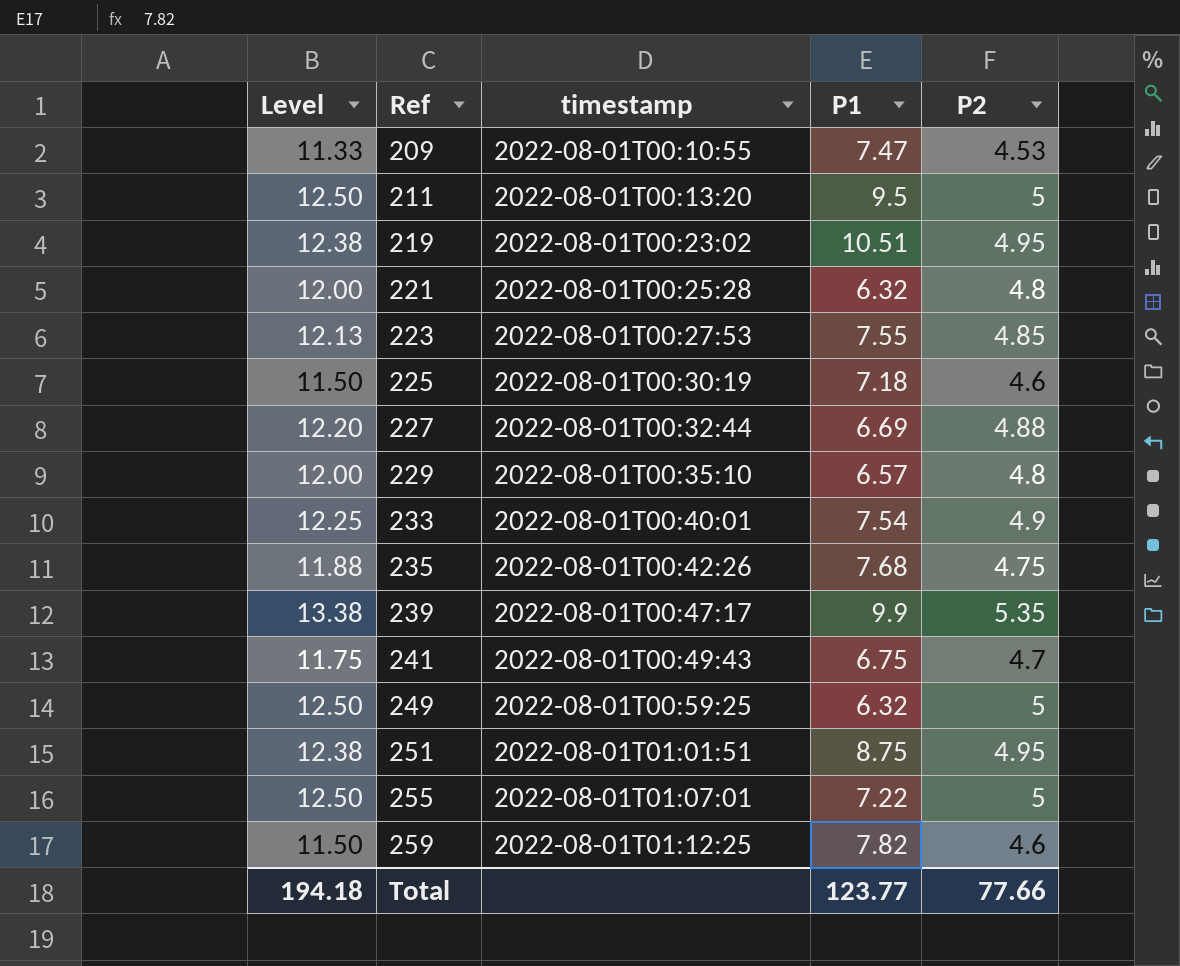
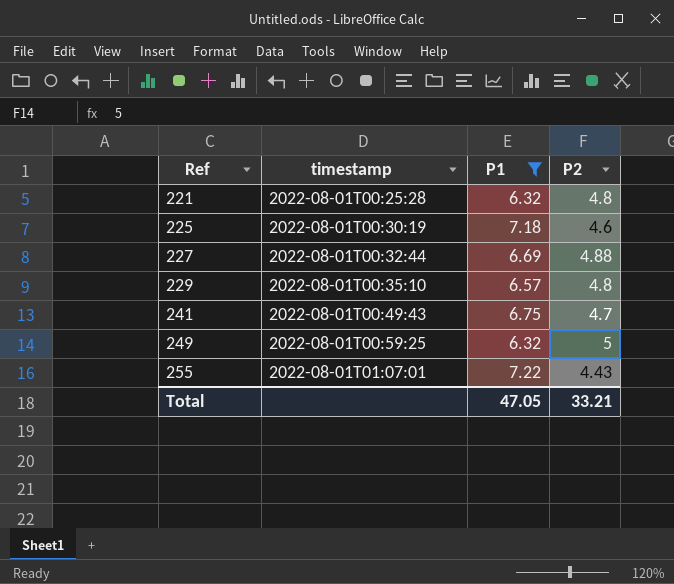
filter: none -> P1 <= 7.22
column Level | formula: [P2] * 2.5 -> none
255 | P2: 5 -> 4.43
Total | P1: 123.77 -> 47.05
Total | P2: 77.66 -> 33.21

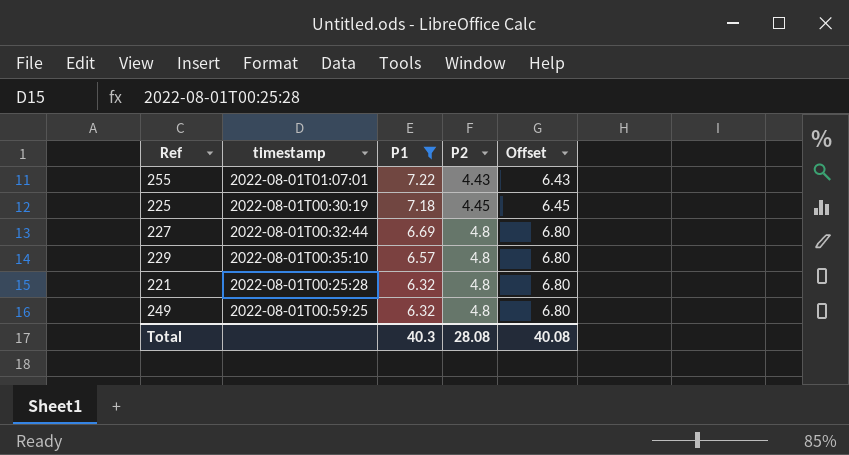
row order: Ref ascending -> P1 descending
column Offset | formula: none -> [P2] + 2
row 241: 2022-08-01T00:49:43 | 6.75 | 4.7 -> none
225 | P2: 4.6 -> 4.45
227 | P2: 4.88 -> 4.8
249 | P2: 5 -> 4.8
Total | P1: 47.05 -> 40.3
Total | P2: 33.21 -> 28.08

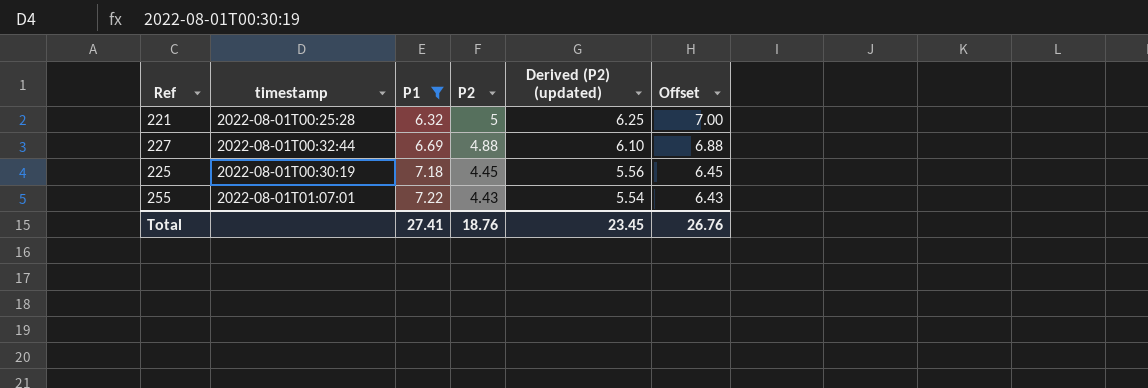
row order: P1 descending -> P1 ascending
column Derived (P2) (updated) | formula: none -> [P2] * 1.25
row 229: 2022-08-01T00:35:10 | 6.57 | 4.8 | 6.80 -> none
row 249: 2022-08-01T00:59:25 | 6.32 | 4.8 | 6.80 -> none
221 | P2: 4.8 -> 5
221 | Offset: 6.80 -> 7.00
227 | P2: 4.8 -> 4.88
227 | Offset: 6.80 -> 6.88
Total | P1: 40.3 -> 27.41
Total | P2: 28.08 -> 18.76
Total | Offset: 40.08 -> 26.76

